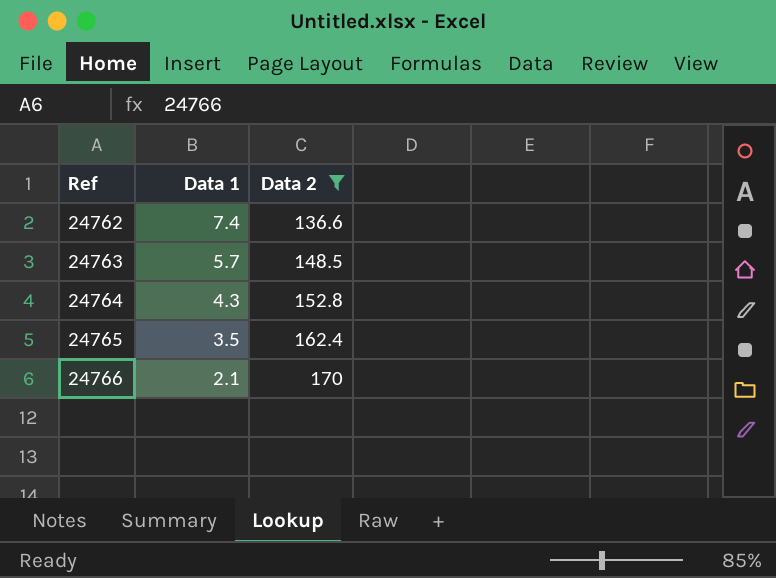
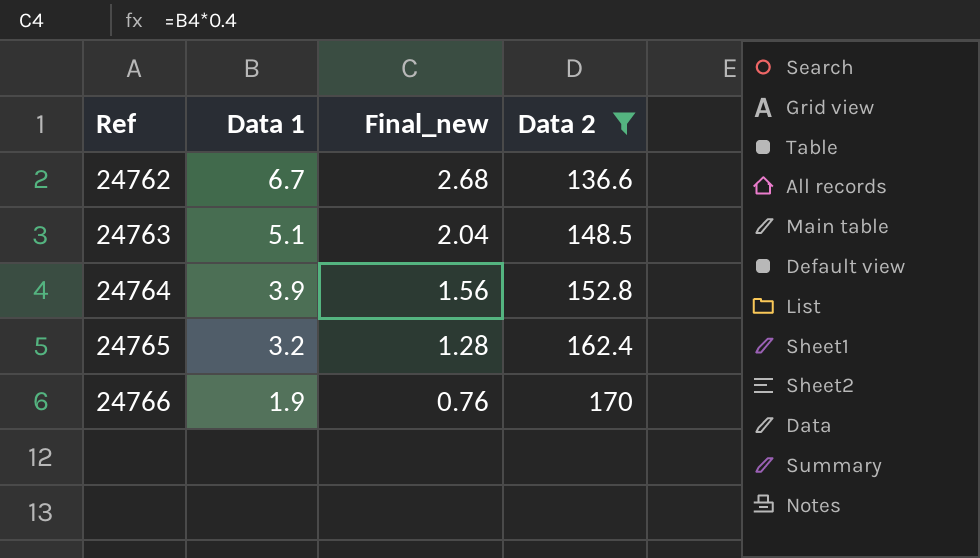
column Final_new | formula: none -> [Data 1] * 0.4
24762 | Data 1: 7.4 -> 6.7
24763 | Data 1: 5.7 -> 5.1
24764 | Data 1: 4.3 -> 3.9
24765 | Data 1: 3.5 -> 3.2
24766 | Data 1: 2.1 -> 1.9

